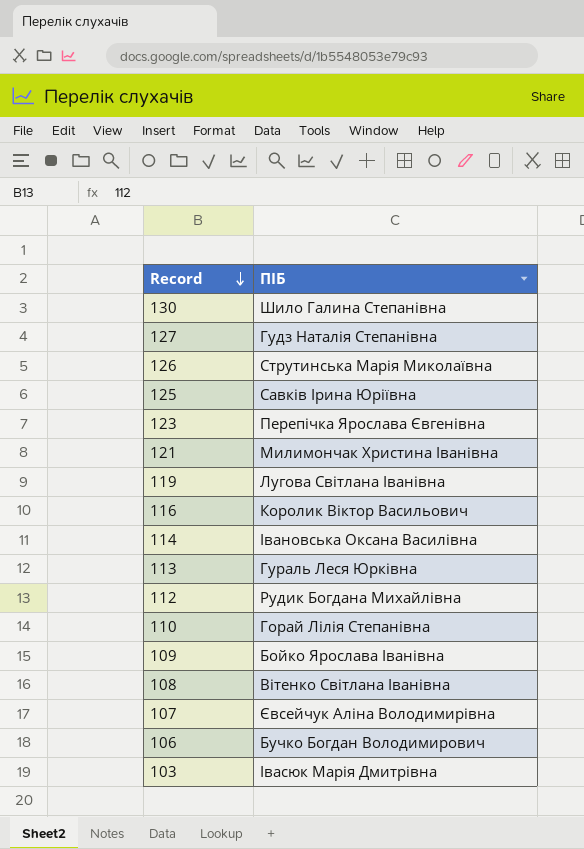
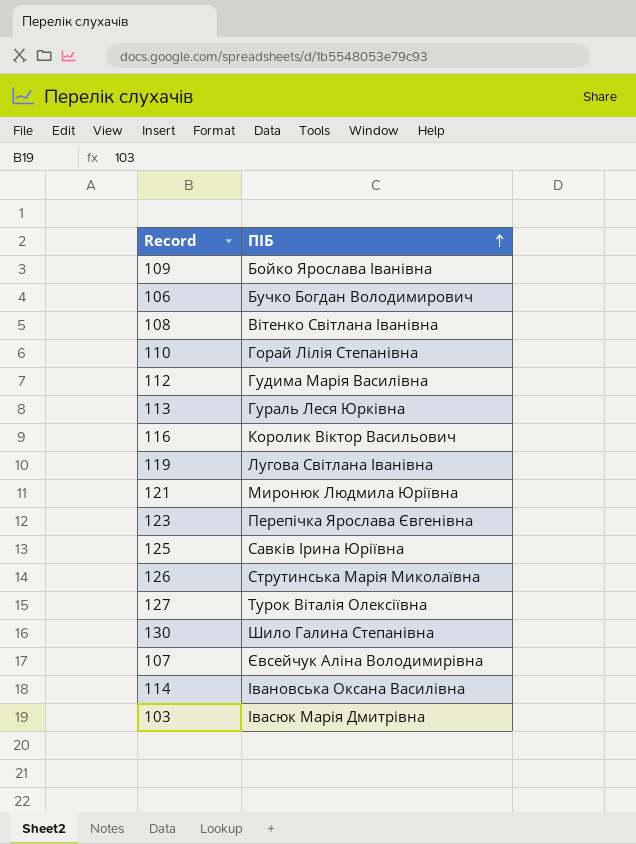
row order: Record descending -> ПІБ ascending
112 | ПІБ: Рудик Богдана Михайлівна -> Гудима Марія Василівна
121 | ПІБ: Милимончак Христина Іванівна -> Миронюк Людмила Юріївна
127 | ПІБ: Гудз Наталія Степанівна -> Турок Віталія Олексіївна

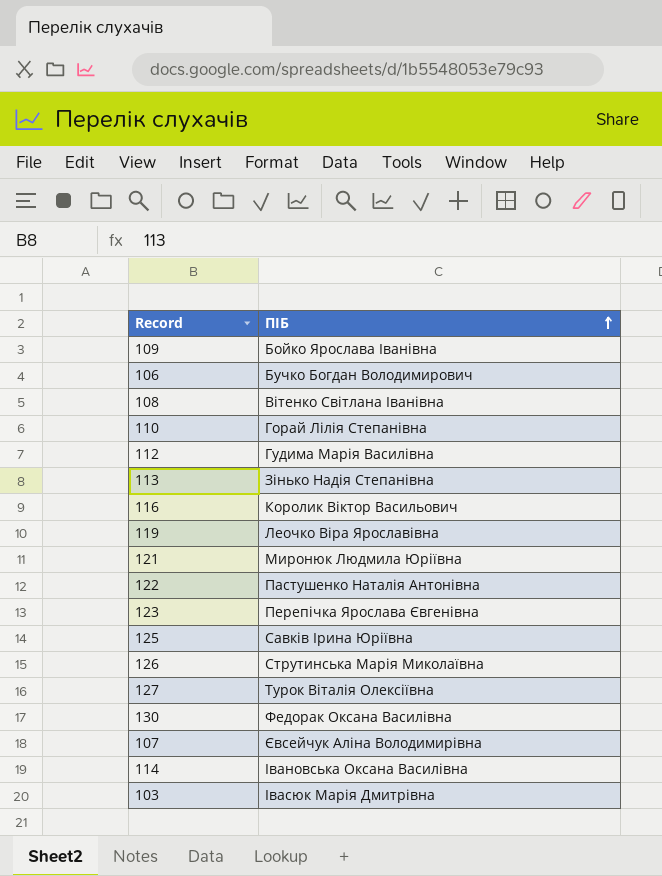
113 | ПІБ: Гураль Леся Юрківна -> Зінько Надія Степанівна
119 | ПІБ: Лугова Світлана Іванівна -> Леочко Віра Ярославівна
row 122: none -> Пастушенко Наталія Антонівна
130 | ПІБ: Шило Галина Степанівна -> Федорак Оксана Василівна

